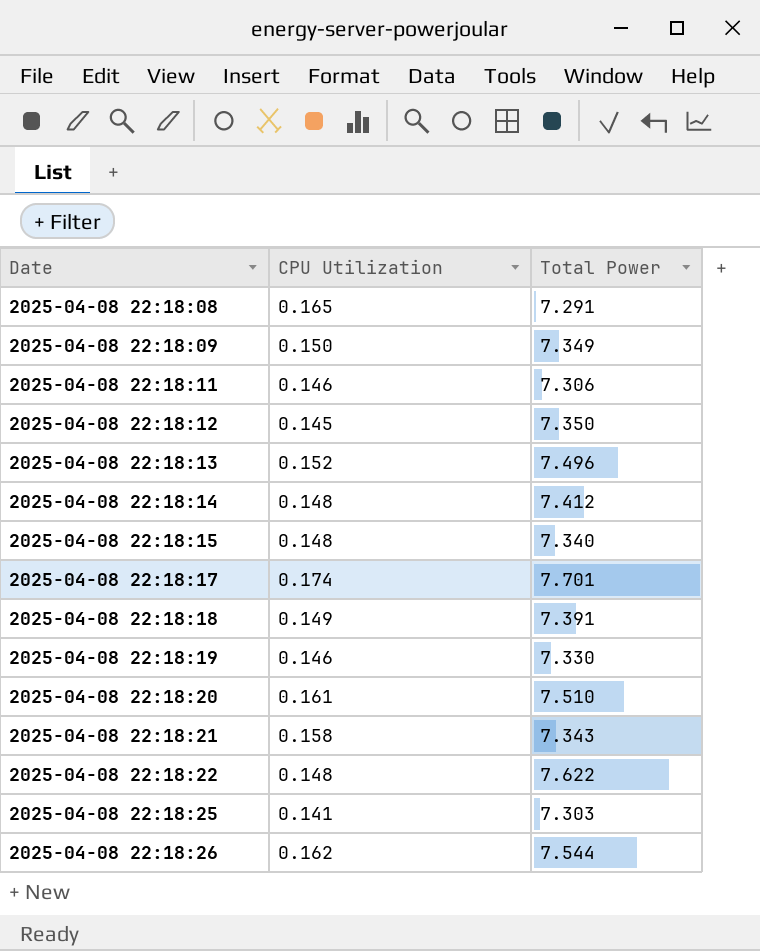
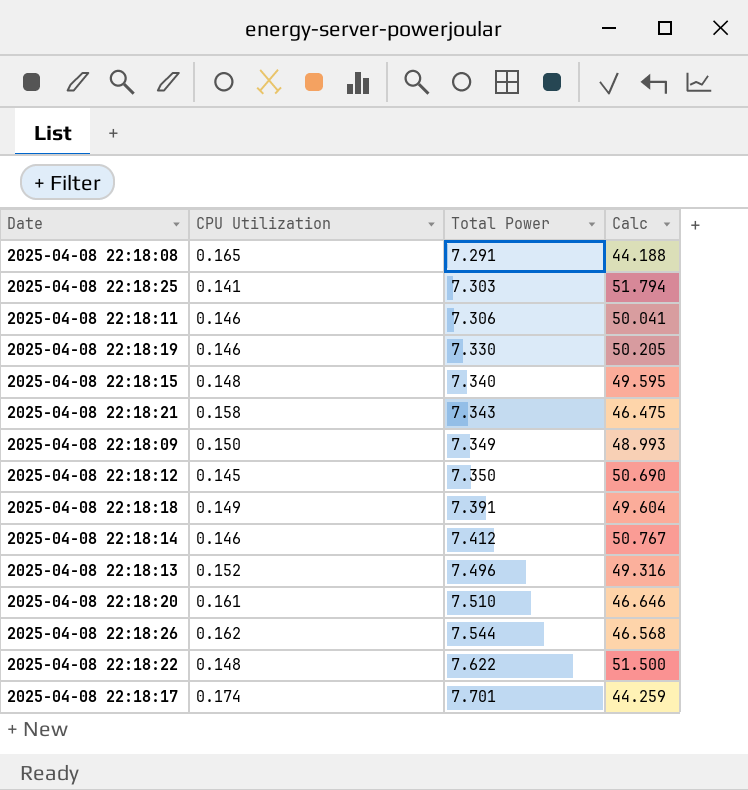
row order: Date ascending -> Total Power ascending
column Calc | formula: none -> [Total Power] / [CPU Utilization]
2025-04-08 22:18:14 | CPU Utilization: 0.148 -> 0.146

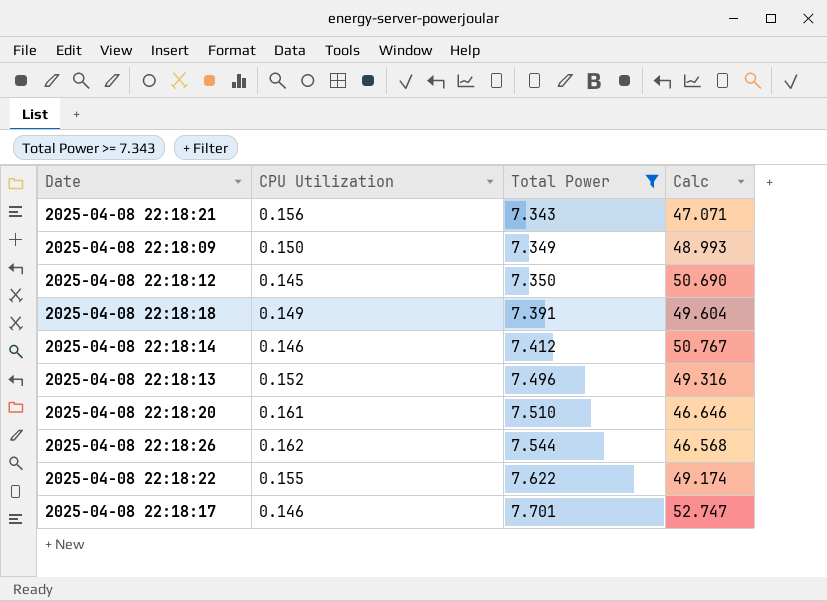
filter: none -> Total Power >= 7.343
2025-04-08 22:18:21 | CPU Utilization: 0.158 -> 0.156
2025-04-08 22:18:21 | Calc: 46.475 -> 47.071
2025-04-08 22:18:22 | CPU Utilization: 0.148 -> 0.155
2025-04-08 22:18:22 | Calc: 51.500 -> 49.174
2025-04-08 22:18:17 | CPU Utilization: 0.174 -> 0.146
2025-04-08 22:18:17 | Calc: 44.259 -> 52.747

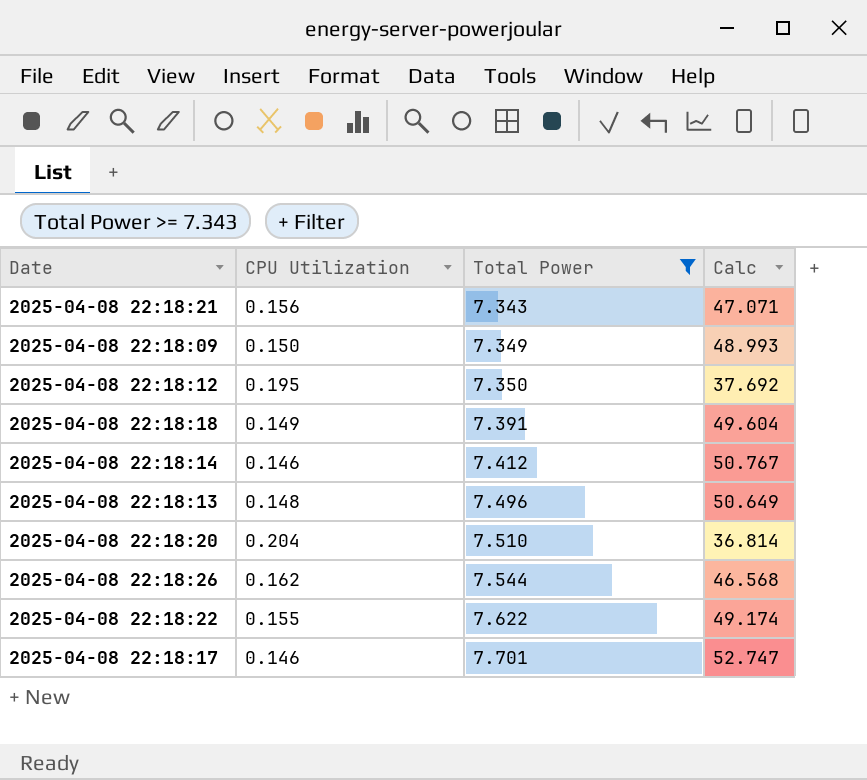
2025-04-08 22:18:12 | CPU Utilization: 0.145 -> 0.195
2025-04-08 22:18:12 | Calc: 50.690 -> 37.692
2025-04-08 22:18:13 | CPU Utilization: 0.152 -> 0.148
2025-04-08 22:18:13 | Calc: 49.316 -> 50.649
2025-04-08 22:18:20 | CPU Utilization: 0.161 -> 0.204
2025-04-08 22:18:20 | Calc: 46.646 -> 36.814

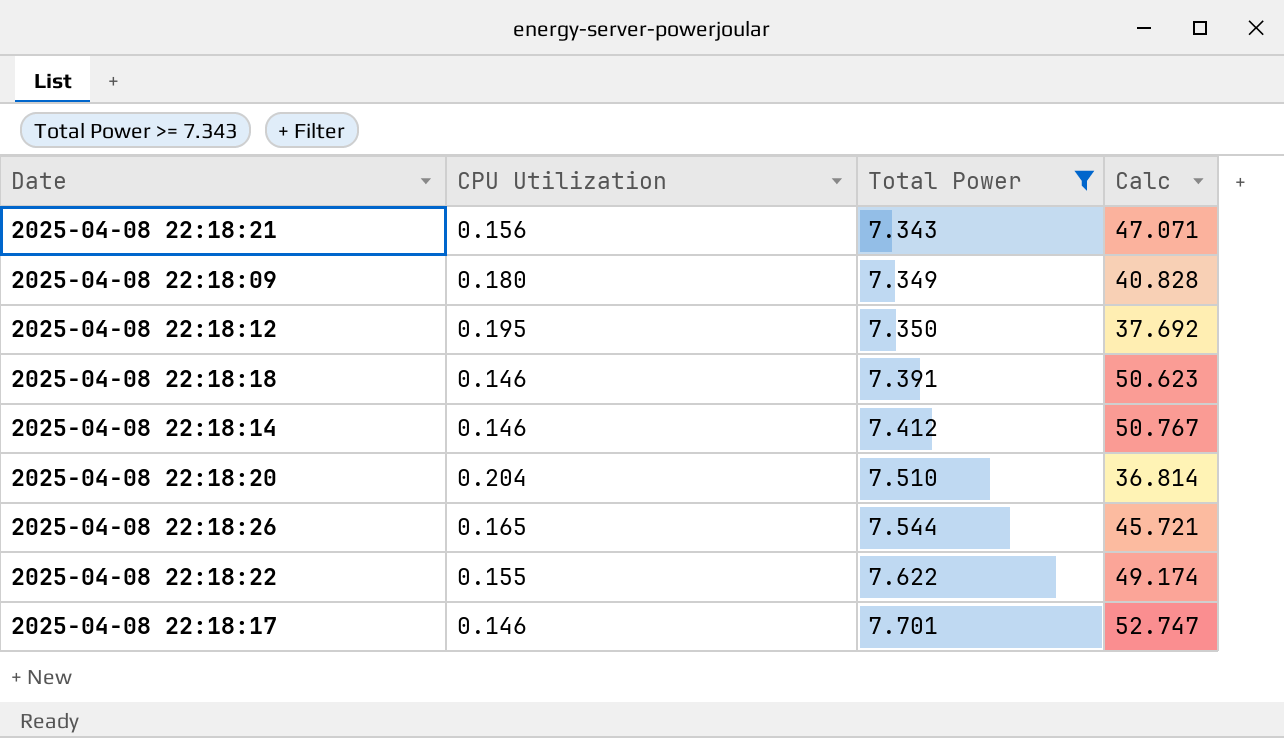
row 2025-04-08 22:18:13: 0.148 | 7.496 | 50.649 -> none
2025-04-08 22:18:09 | CPU Utilization: 0.150 -> 0.180
2025-04-08 22:18:09 | Calc: 48.993 -> 40.828
2025-04-08 22:18:18 | CPU Utilization: 0.149 -> 0.146
2025-04-08 22:18:18 | Calc: 49.604 -> 50.623
2025-04-08 22:18:26 | CPU Utilization: 0.162 -> 0.165
2025-04-08 22:18:26 | Calc: 46.568 -> 45.721

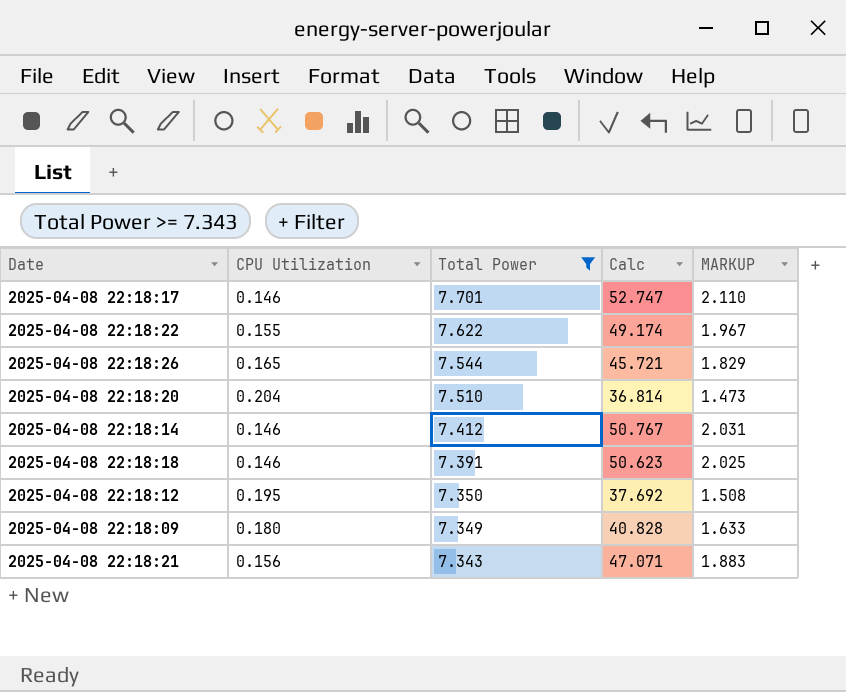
row order: Total Power ascending -> Total Power descending
column MARKUP | formula: none -> [Calc] * 0.04

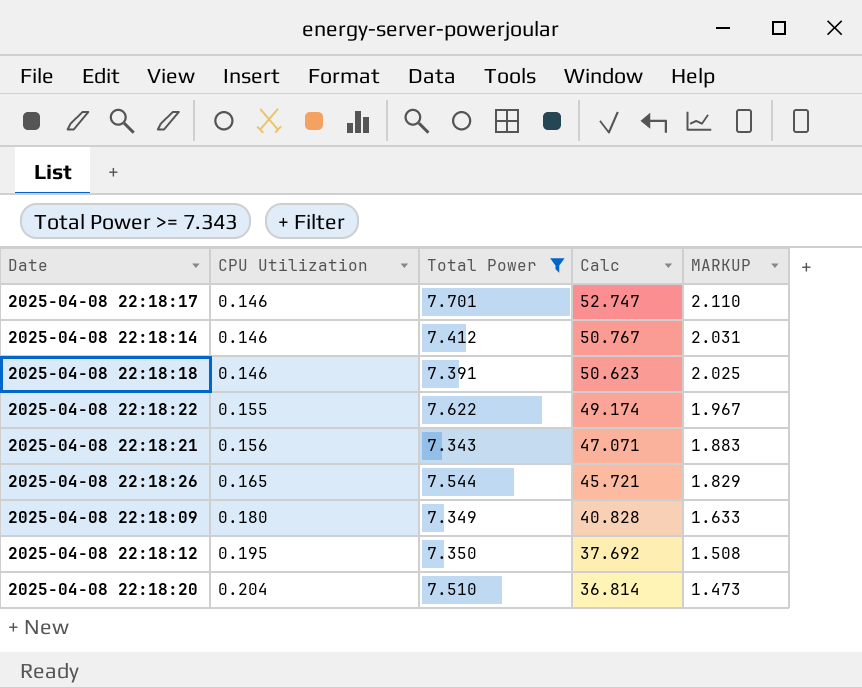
row order: Total Power descending -> CPU Utilization ascending

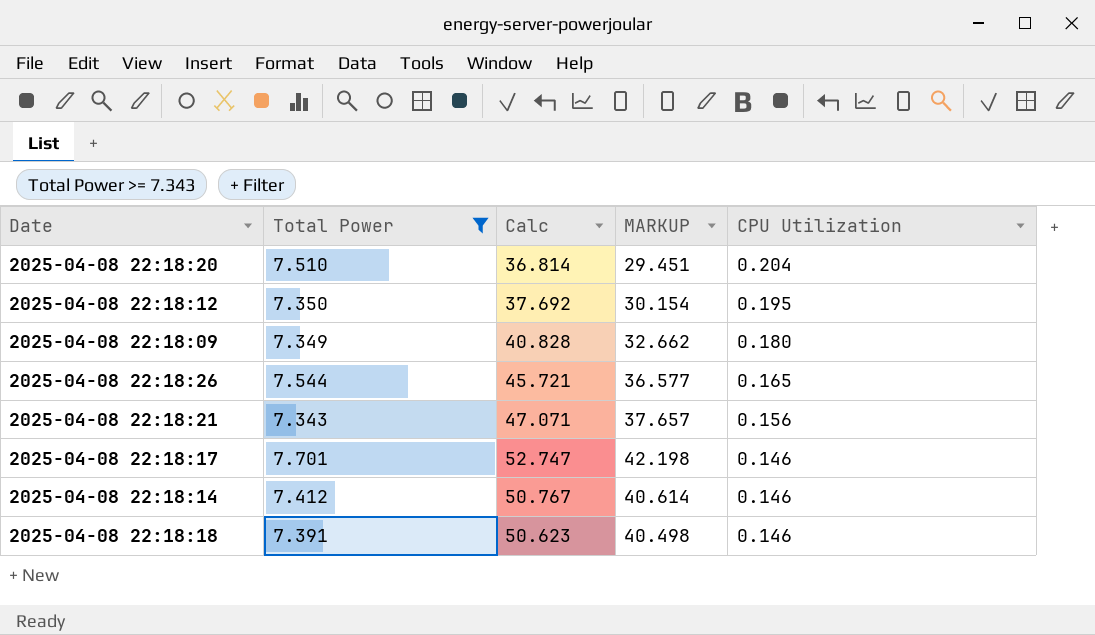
row order: CPU Utilization ascending -> CPU Utilization descending
column MARKUP | formula: [Calc] * 0.04 -> [Calc] * 0.8
column CPU Utilization | position: 2 -> 5
row 2025-04-08 22:18:22: 0.155 | 7.622 | 49.174 | 1.967 -> none

